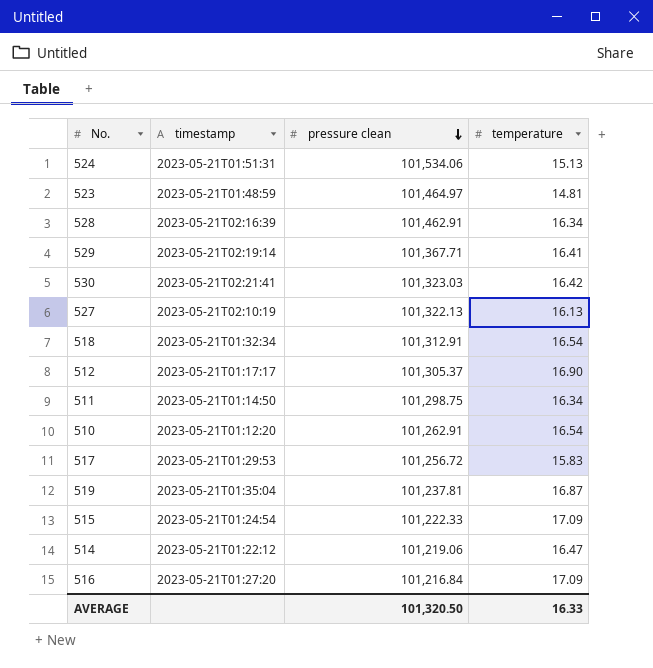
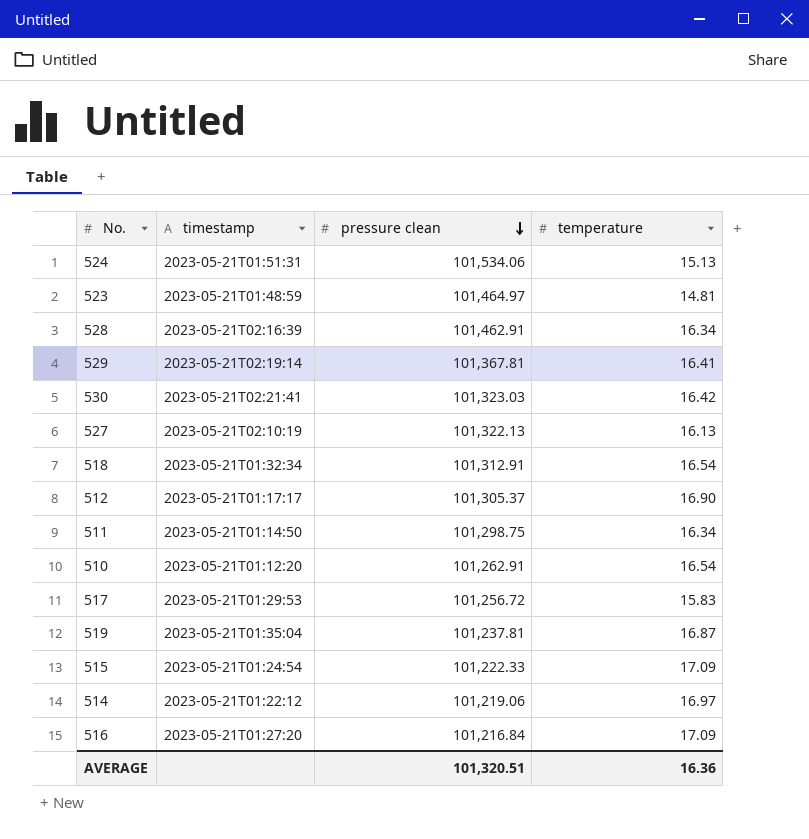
529 | pressure clean: 101,367.71 -> 101,367.81
514 | temperature: 16.47 -> 16.97
AVERAGE | pressure clean: 101,320.50 -> 101,320.51
AVERAGE | temperature: 16.33 -> 16.36

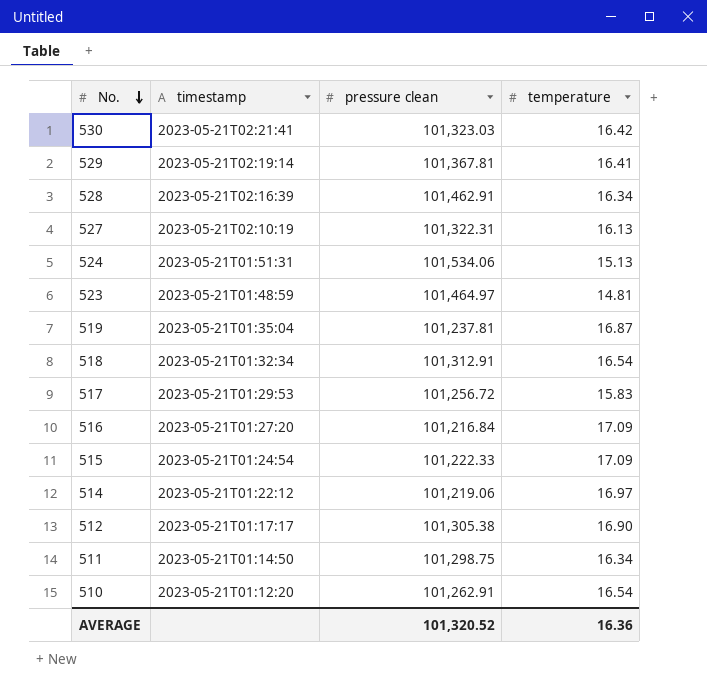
row order: pressure clean descending -> No. descending
527 | pressure clean: 101,322.13 -> 101,322.31
512 | pressure clean: 101,305.37 -> 101,305.38
AVERAGE | pressure clean: 101,320.51 -> 101,320.52

